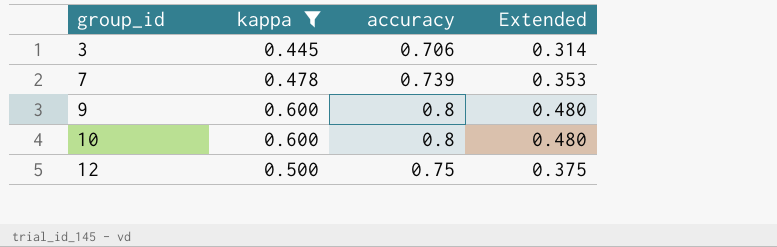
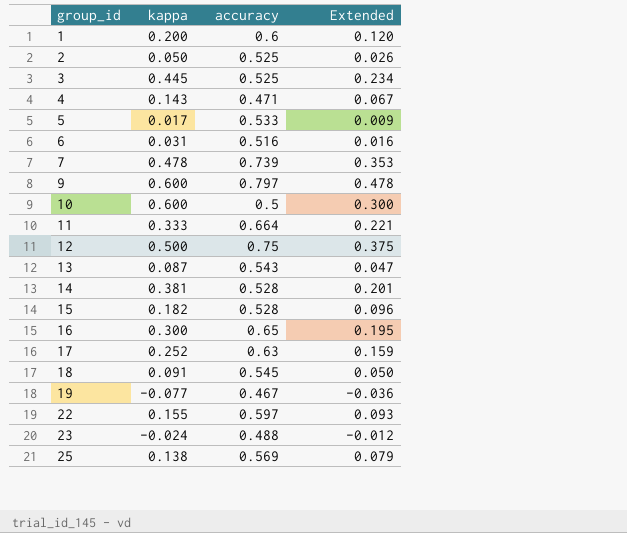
filter: kappa >= 0.445 -> none
3 | accuracy: 0.706 -> 0.525
3 | Extended: 0.314 -> 0.234
9 | accuracy: 0.8 -> 0.797
9 | Extended: 0.480 -> 0.478
10 | accuracy: 0.8 -> 0.5
10 | Extended: 0.480 -> 0.300

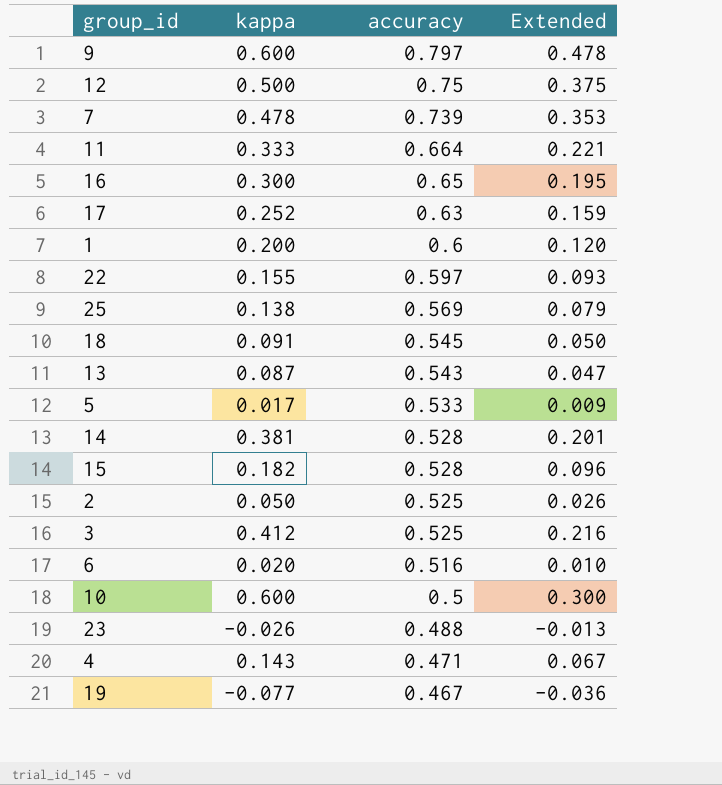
row order: group_id ascending -> accuracy descending
3 | kappa: 0.445 -> 0.412
3 | Extended: 0.234 -> 0.216
6 | kappa: 0.031 -> 0.020
6 | Extended: 0.016 -> 0.010
23 | kappa: -0.024 -> -0.026
23 | Extended: -0.012 -> -0.013

